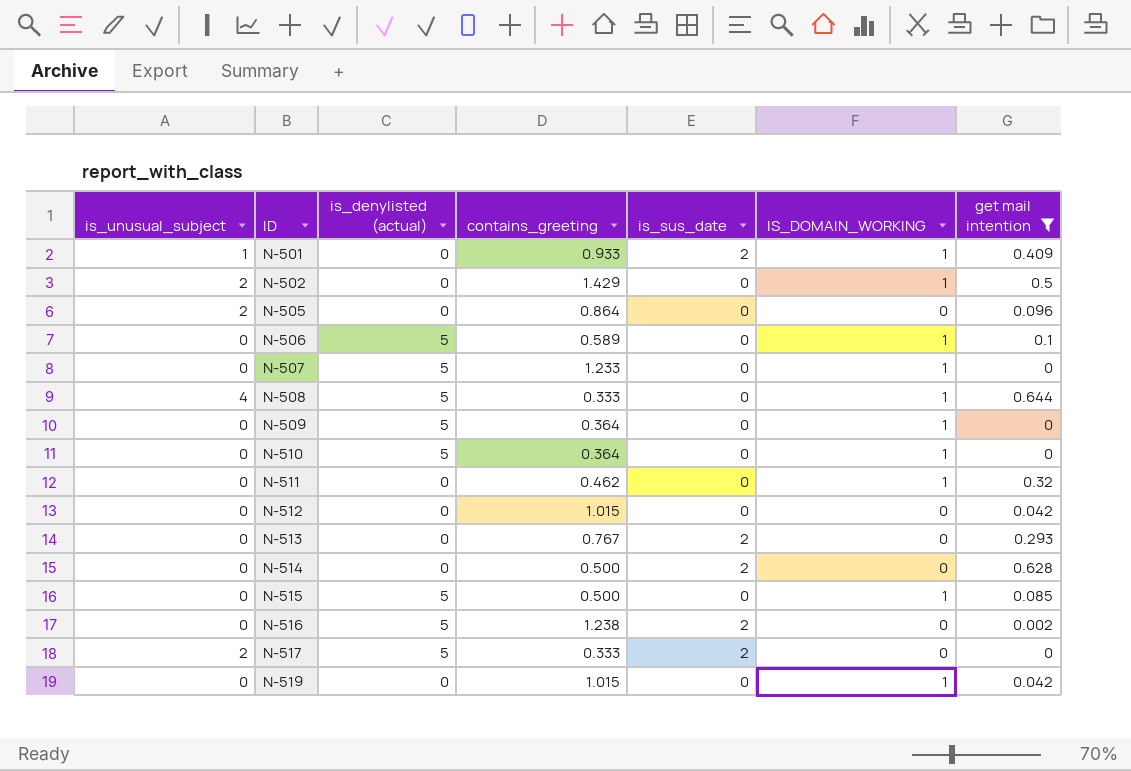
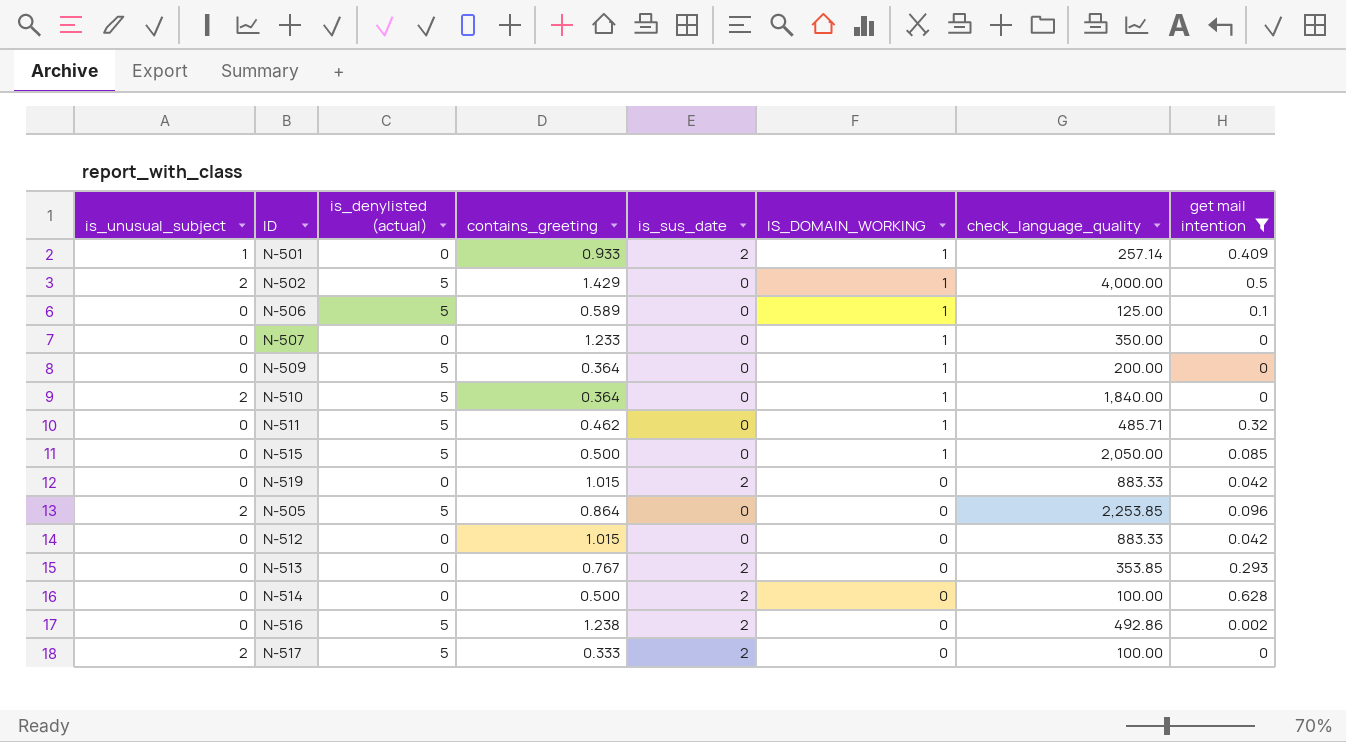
row order: ID ascending -> IS_DOMAIN_WORKING descending
column check_language_quality | position: none -> 7
row N-508: 4 | 5 | 0.333 | 0 | 1 | 0.644 -> none
N-502 | is_denylisted (actual): 0 -> 5
N-507 | is_denylisted (actual): 5 -> 0
N-510 | is_unusual_subject: 0 -> 2
N-511 | is_denylisted (actual): 0 -> 5
N-519 | is_sus_date: 0 -> 2
N-519 | IS_DOMAIN_WORKING: 1 -> 0
N-505 | is_denylisted (actual): 0 -> 5

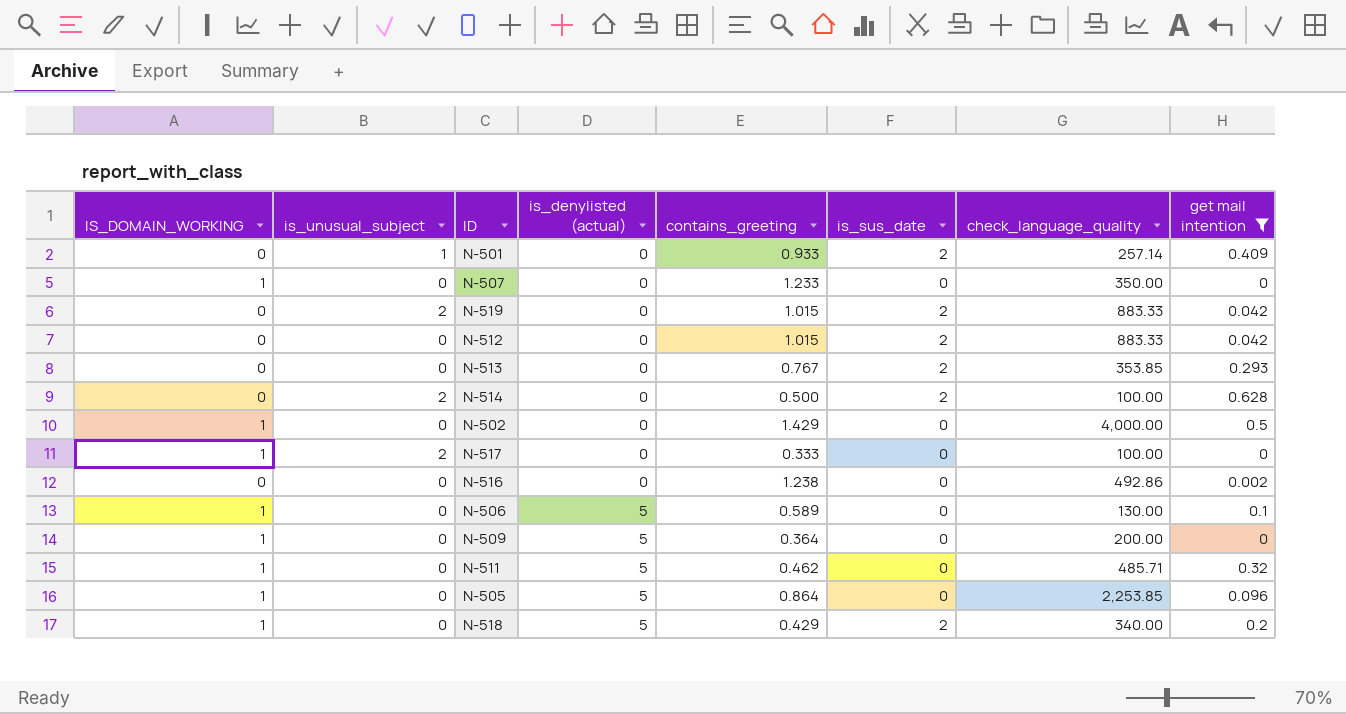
row order: IS_DOMAIN_WORKING descending -> is_denylisted (actual) ascending
column IS_DOMAIN_WORKING | position: 6 -> 1
row N-510: 2 | 5 | 0.364 | 0 | 1 | 1,840.00 | 0 -> none
row N-515: 0 | 5 | 0.500 | 0 | 1 | 2,050.00 | 0.085 -> none
N-501 | IS_DOMAIN_WORKING: 1 -> 0
N-519 | is_unusual_subject: 0 -> 2
N-512 | is_sus_date: 0 -> 2
N-514 | is_unusual_subject: 0 -> 2
N-502 | is_unusual_subject: 2 -> 0
N-502 | is_denylisted (actual): 5 -> 0
N-517 | IS_DOMAIN_WORKING: 0 -> 1
N-517 | is_denylisted (actual): 5 -> 0
N-517 | is_sus_date: 2 -> 0
N-516 | is_denylisted (actual): 5 -> 0
N-516 | is_sus_date: 2 -> 0
N-506 | check_language_quality: 125.00 -> 130.00
N-505 | IS_DOMAIN_WORKING: 0 -> 1
N-505 | is_unusual_subject: 2 -> 0
row N-518: none -> 1 | 0 | 5 | 0.429 | 2 | 340.00 | 0.2

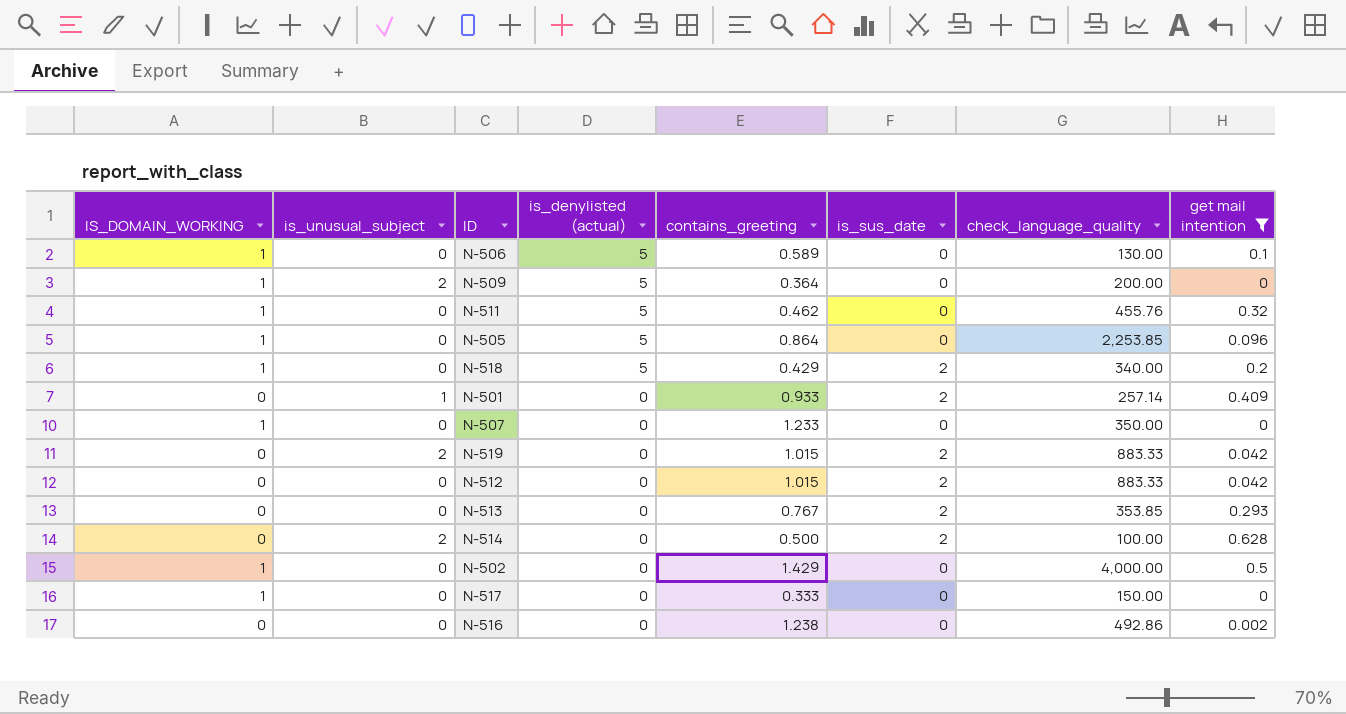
row order: is_denylisted (actual) ascending -> is_denylisted (actual) descending
N-509 | is_unusual_subject: 0 -> 2
N-511 | check_language_quality: 485.71 -> 455.76
N-517 | is_unusual_subject: 2 -> 0
N-517 | check_language_quality: 100.00 -> 150.00

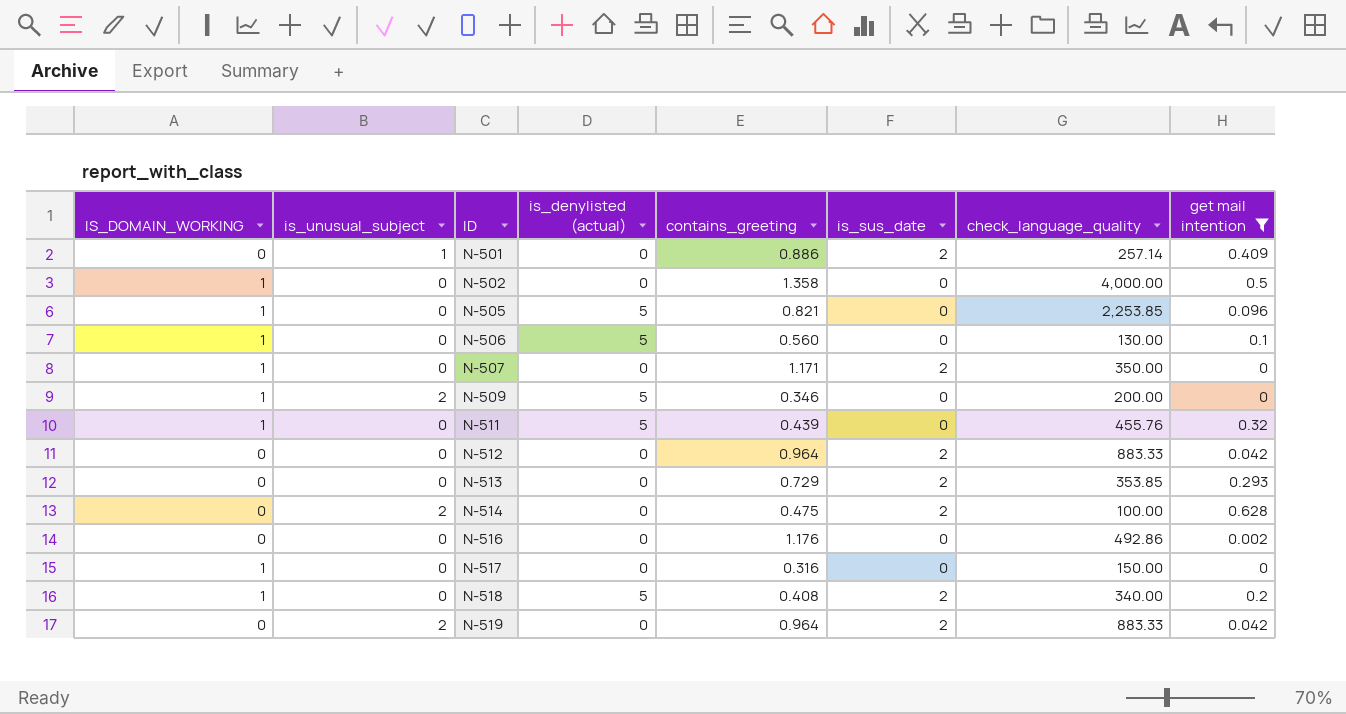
row order: is_denylisted (actual) descending -> ID ascending
N-501 | contains_greeting: 0.933 -> 0.886
N-502 | contains_greeting: 1.429 -> 1.358
N-505 | contains_greeting: 0.864 -> 0.821
N-506 | contains_greeting: 0.589 -> 0.560
N-507 | contains_greeting: 1.233 -> 1.171
N-507 | is_sus_date: 0 -> 2
N-509 | contains_greeting: 0.364 -> 0.346
N-511 | contains_greeting: 0.462 -> 0.439
N-512 | contains_greeting: 1.015 -> 0.964
N-513 | contains_greeting: 0.767 -> 0.729
N-514 | contains_greeting: 0.500 -> 0.475
N-516 | contains_greeting: 1.238 -> 1.176
N-517 | contains_greeting: 0.333 -> 0.316
N-518 | contains_greeting: 0.429 -> 0.408
N-519 | contains_greeting: 1.015 -> 0.964

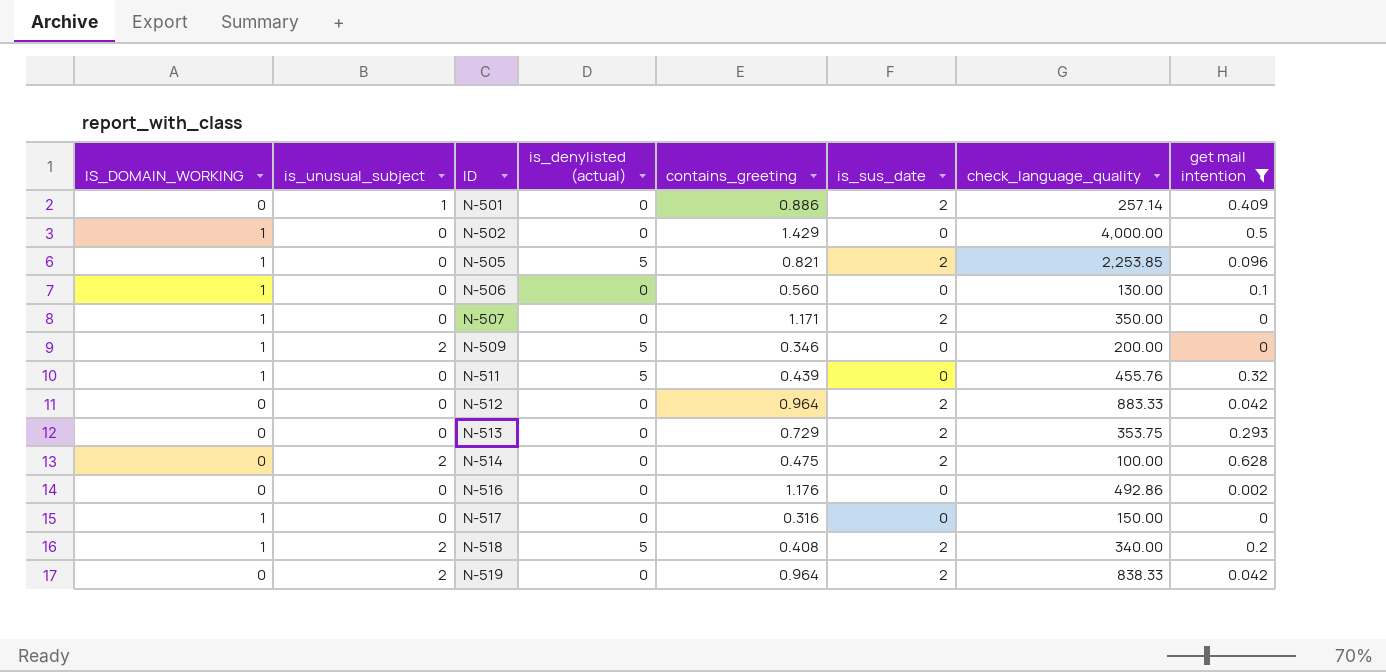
N-502 | contains_greeting: 1.358 -> 1.429
N-505 | is_sus_date: 0 -> 2
N-506 | is_denylisted (actual): 5 -> 0
N-513 | check_language_quality: 353.85 -> 353.75
N-518 | is_unusual_subject: 0 -> 2
N-519 | check_language_quality: 883.33 -> 838.33

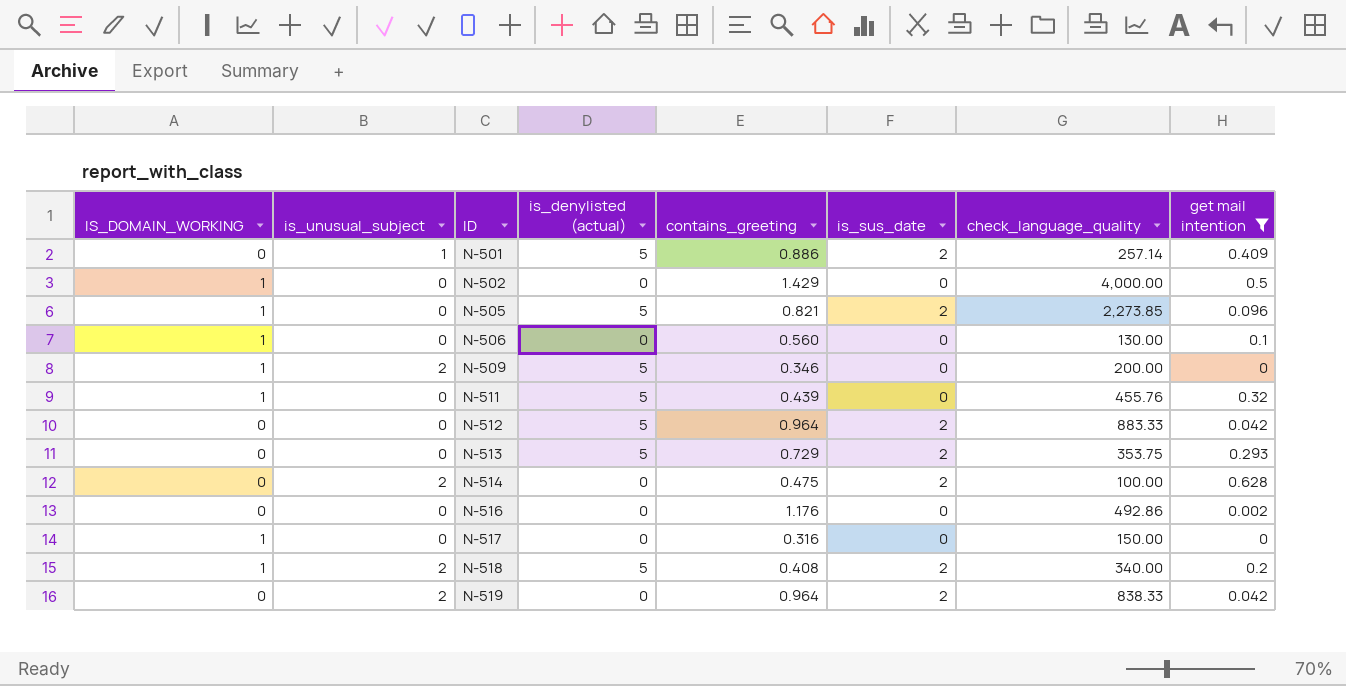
row N-507: 1 | 0 | 0 | 1.171 | 2 | 350.00 | 0 -> none
N-501 | is_denylisted (actual): 0 -> 5
N-505 | check_language_quality: 2,253.85 -> 2,273.85
N-512 | is_denylisted (actual): 0 -> 5
N-513 | is_denylisted (actual): 0 -> 5

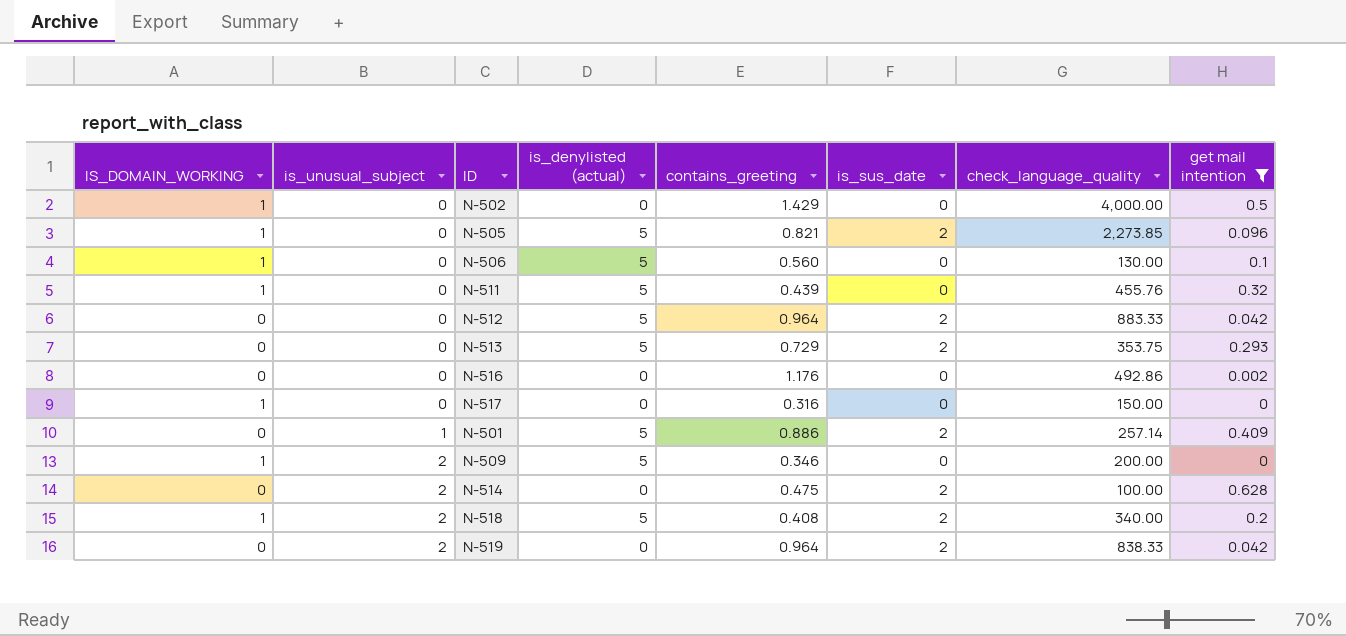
row order: ID ascending -> is_unusual_subject ascending
N-506 | is_denylisted (actual): 0 -> 5

